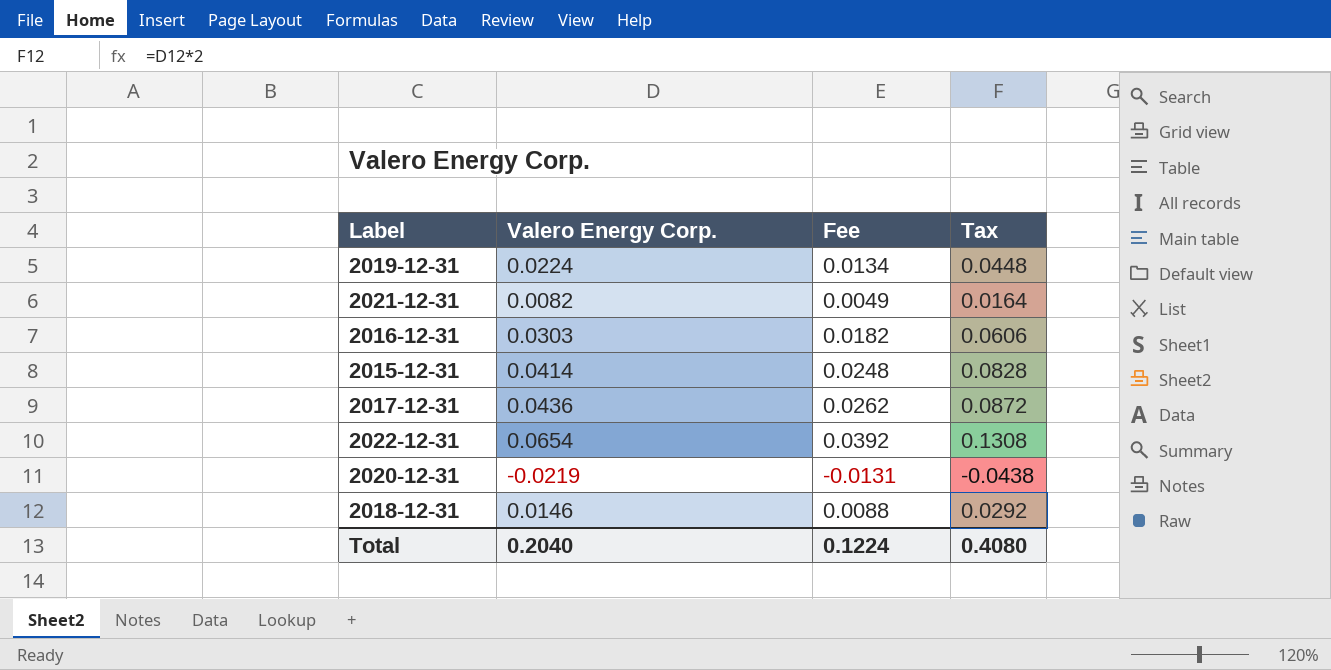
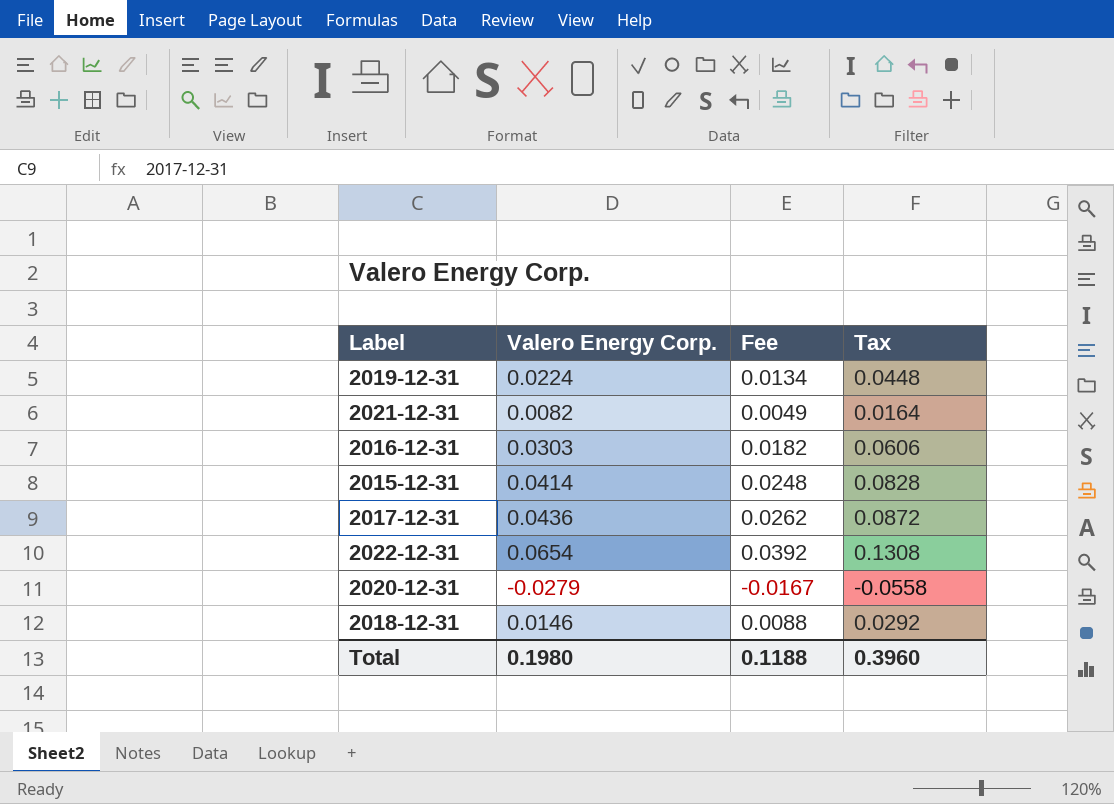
2020-12-31 | Valero Energy Corp.: -0.0219 -> -0.0279
2020-12-31 | Fee: -0.0131 -> -0.0167
2020-12-31 | Tax: -0.0438 -> -0.0558
Total | Valero Energy Corp.: 0.2040 -> 0.1980
Total | Fee: 0.1224 -> 0.1188
Total | Tax: 0.4080 -> 0.3960

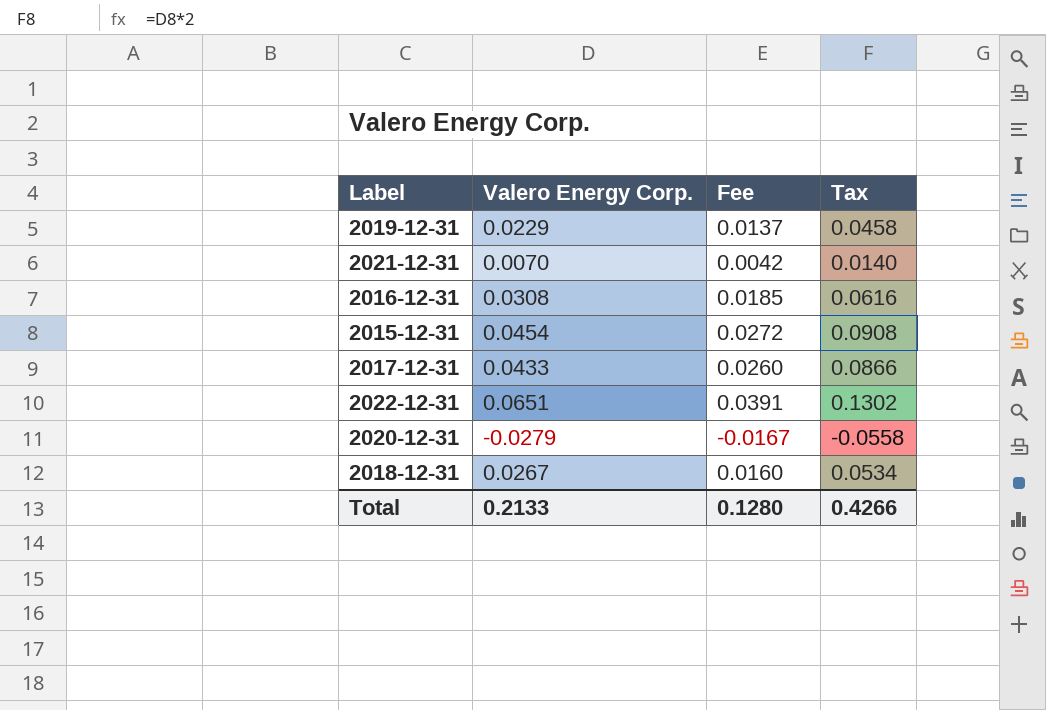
2019-12-31 | Valero Energy Corp.: 0.0224 -> 0.0229
2019-12-31 | Fee: 0.0134 -> 0.0137
2019-12-31 | Tax: 0.0448 -> 0.0458
2021-12-31 | Valero Energy Corp.: 0.0082 -> 0.0070
2021-12-31 | Fee: 0.0049 -> 0.0042
2021-12-31 | Tax: 0.0164 -> 0.0140
2016-12-31 | Valero Energy Corp.: 0.0303 -> 0.0308
2016-12-31 | Fee: 0.0182 -> 0.0185
2016-12-31 | Tax: 0.0606 -> 0.0616
2015-12-31 | Valero Energy Corp.: 0.0414 -> 0.0454
2015-12-31 | Fee: 0.0248 -> 0.0272
2015-12-31 | Tax: 0.0828 -> 0.0908
2017-12-31 | Valero Energy Corp.: 0.0436 -> 0.0433
2017-12-31 | Fee: 0.0262 -> 0.0260
2017-12-31 | Tax: 0.0872 -> 0.0866
2022-12-31 | Valero Energy Corp.: 0.0654 -> 0.0651
2022-12-31 | Fee: 0.0392 -> 0.0391
2022-12-31 | Tax: 0.1308 -> 0.1302
2018-12-31 | Valero Energy Corp.: 0.0146 -> 0.0267
2018-12-31 | Fee: 0.0088 -> 0.0160
2018-12-31 | Tax: 0.0292 -> 0.0534
Total | Valero Energy Corp.: 0.1980 -> 0.2133
Total | Fee: 0.1188 -> 0.1280
Total | Tax: 0.3960 -> 0.4266

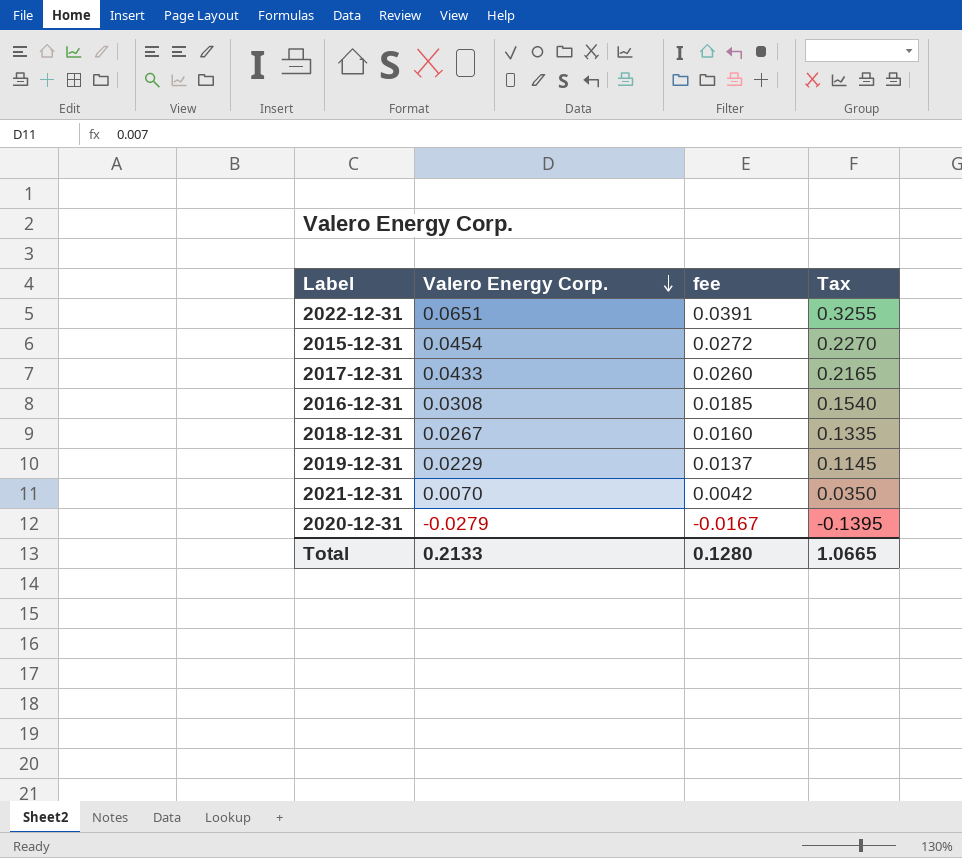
row order: none -> Valero Energy Corp. descending
column name: Fee -> fee
column Tax | formula: [Valero Energy Corp.] * 2 -> [Valero Energy Corp.] * 5
Total | Tax: 0.4266 -> 1.0665

